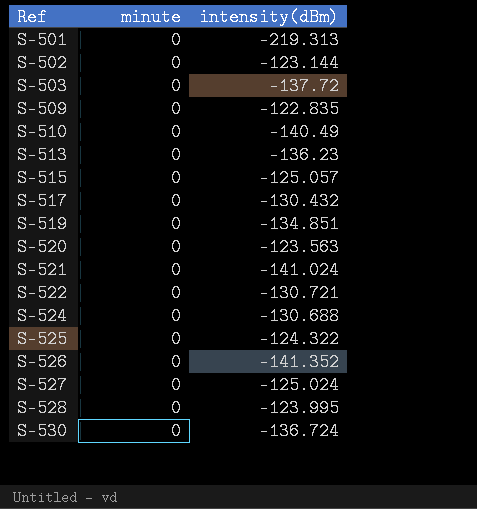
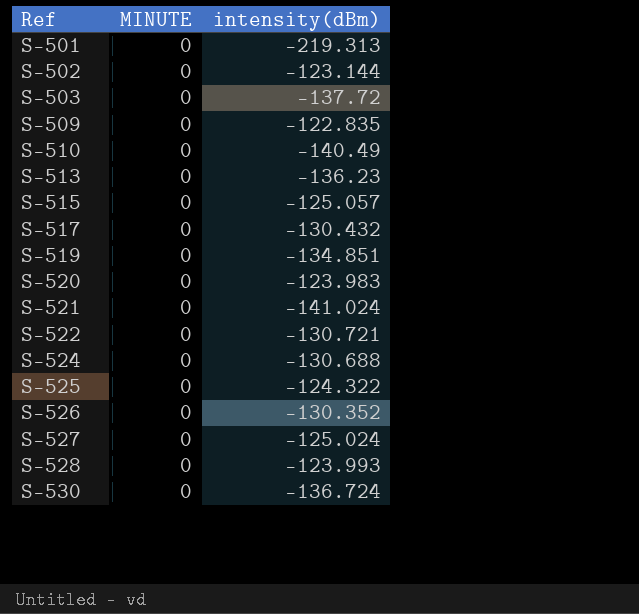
column name: minute -> MINUTE
S-520 | intensity(dBm): -123.563 -> -123.983
S-526 | intensity(dBm): -141.352 -> -130.352
S-528 | intensity(dBm): -123.995 -> -123.993

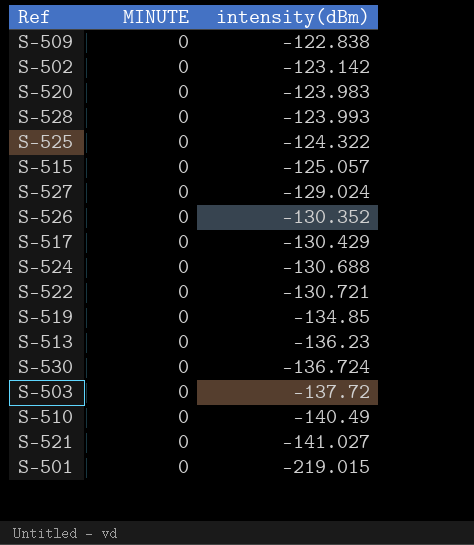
row order: Ref ascending -> intensity(dBm) descending
S-509 | intensity(dBm): -122.835 -> -122.838
S-502 | intensity(dBm): -123.144 -> -123.142
S-527 | intensity(dBm): -125.024 -> -129.024
S-517 | intensity(dBm): -130.432 -> -130.429
S-519 | intensity(dBm): -134.851 -> -134.85
S-521 | intensity(dBm): -141.024 -> -141.027
S-501 | intensity(dBm): -219.313 -> -219.015

